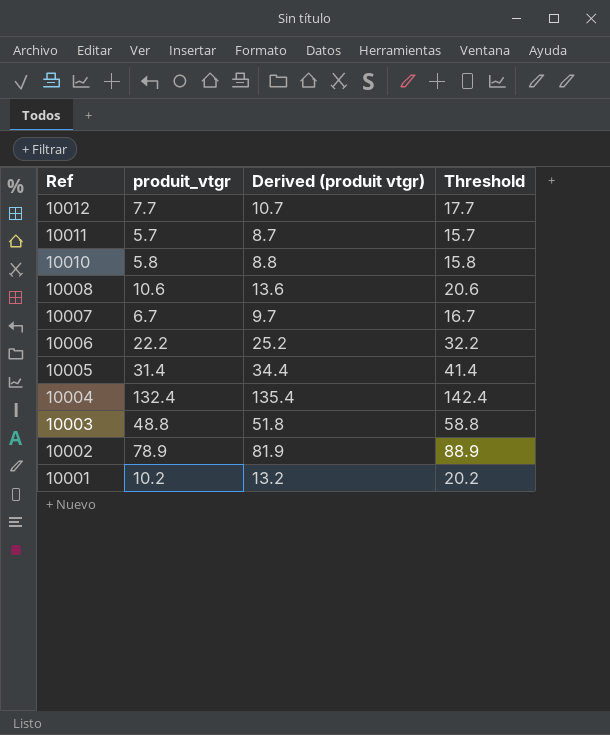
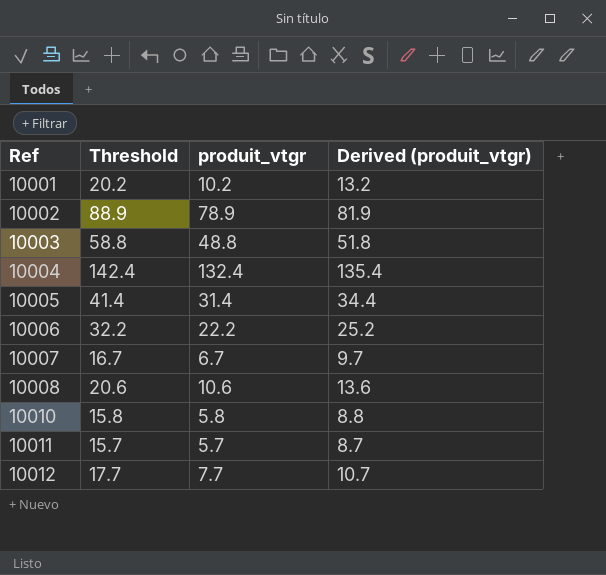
row order: Ref descending -> Ref ascending
column Threshold | position: 4 -> 2
column name: Derived (produit vtgr) -> Derived (produit_vtgr)

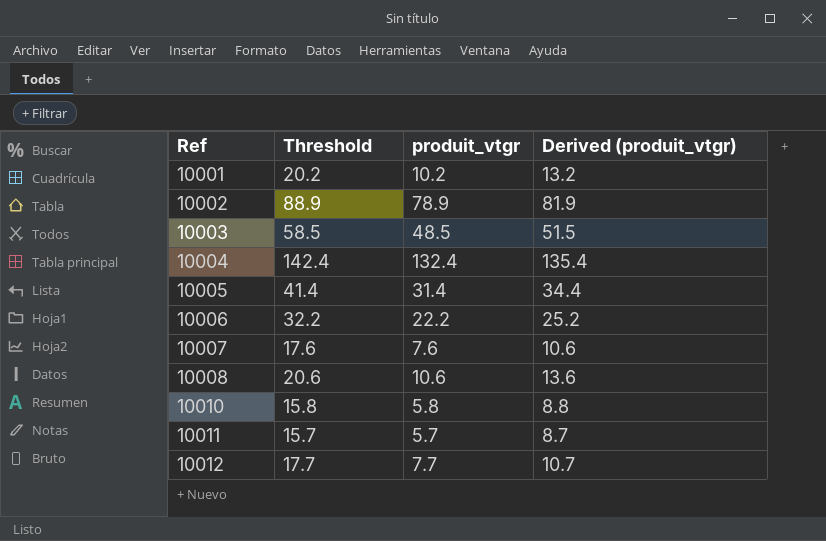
10003 | Threshold: 58.8 -> 58.5
10003 | produit_vtgr: 48.8 -> 48.5
10003 | Derived (produit_vtgr): 51.8 -> 51.5
10007 | Threshold: 16.7 -> 17.6
10007 | produit_vtgr: 6.7 -> 7.6
10007 | Derived (produit_vtgr): 9.7 -> 10.6

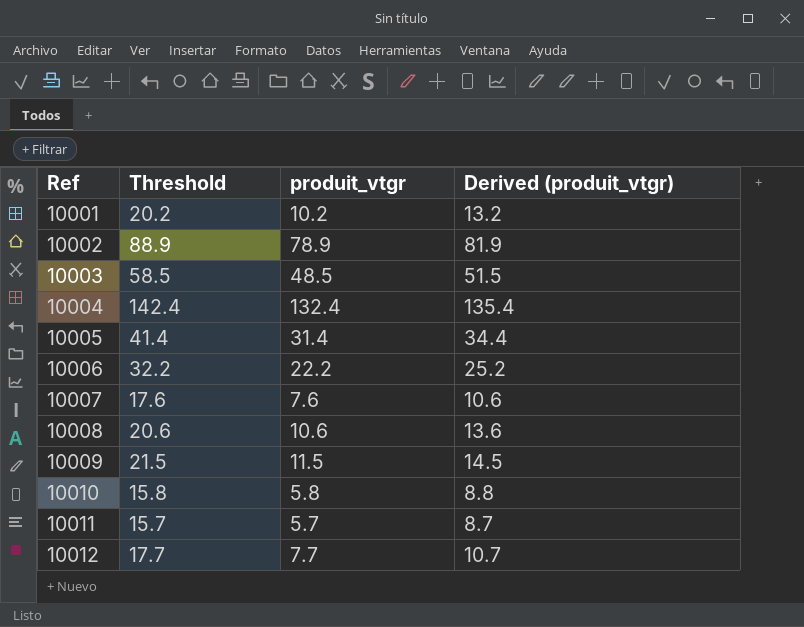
row 10009: none -> 21.5 | 11.5 | 14.5

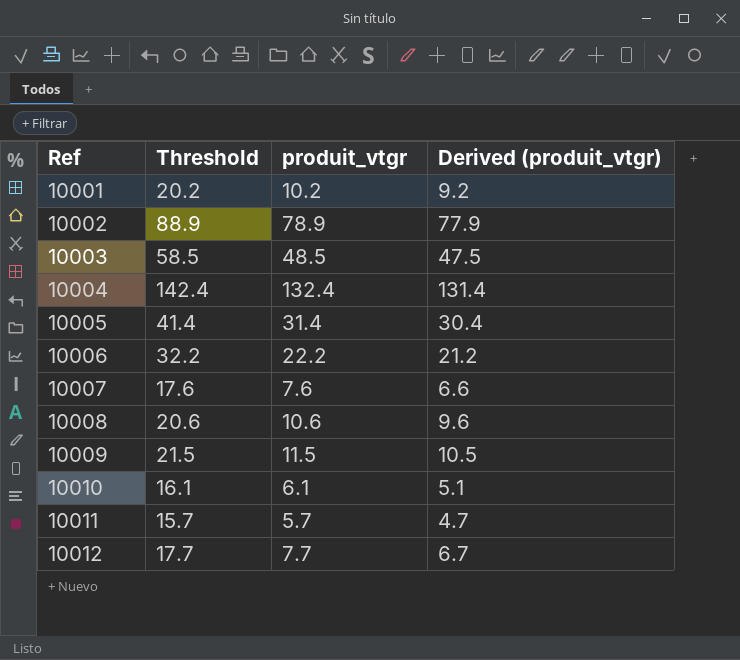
column Derived (produit_vtgr) | formula: [produit_vtgr] + 3 -> [produit_vtgr] - 1
10010 | Threshold: 15.8 -> 16.1
10010 | produit_vtgr: 5.8 -> 6.1

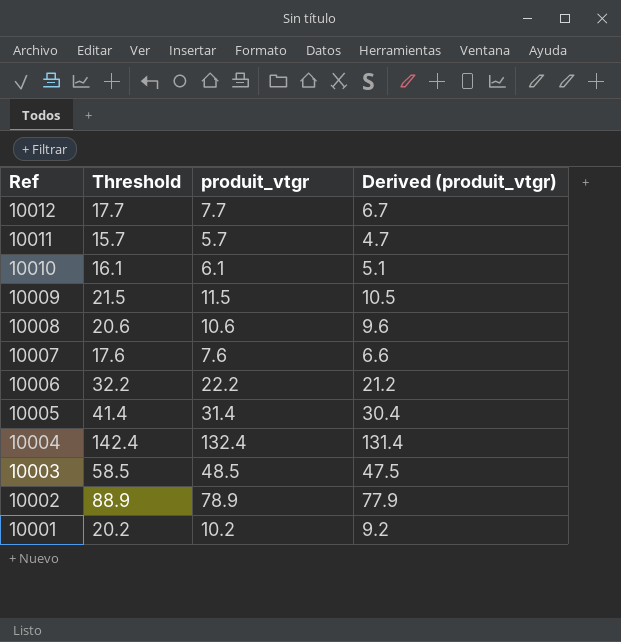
row order: Ref ascending -> Ref descending

